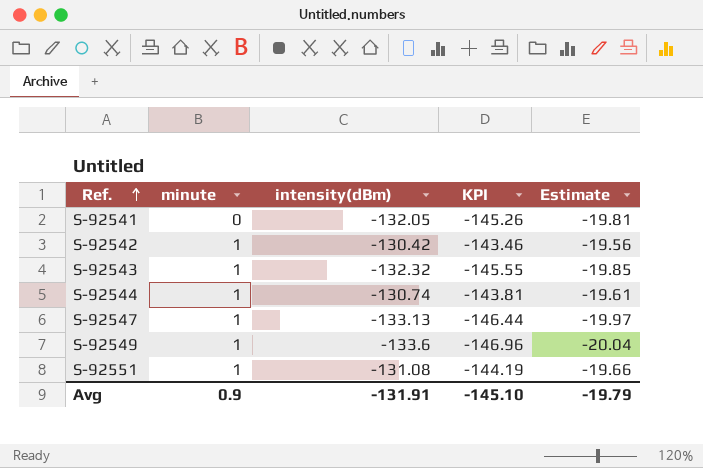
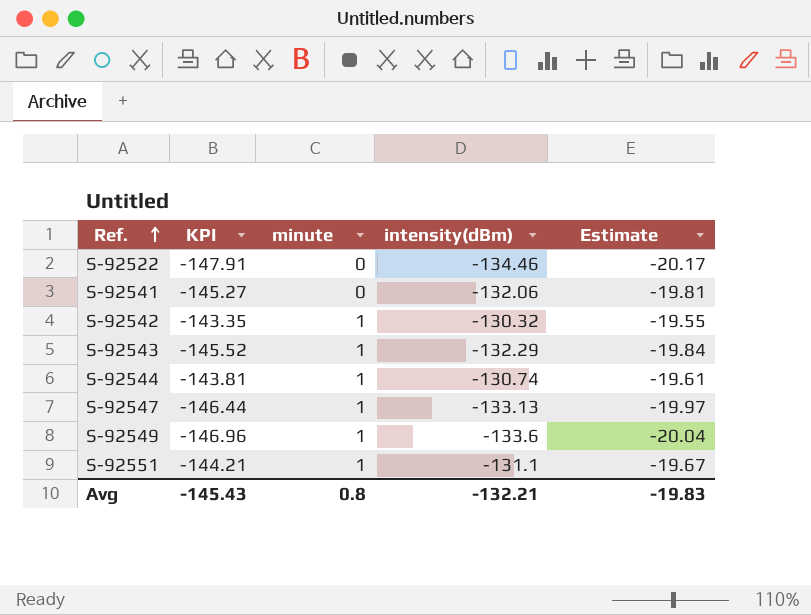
column KPI | position: 4 -> 2
row S-92522: none -> -147.91 | 0 | -134.46 | -20.17
S-92541 | KPI: -145.26 -> -145.27
S-92541 | intensity(dBm): -132.05 -> -132.06
S-92542 | KPI: -143.46 -> -143.35
S-92542 | intensity(dBm): -130.42 -> -130.32
S-92542 | Estimate: -19.56 -> -19.55
S-92543 | KPI: -145.55 -> -145.52
S-92543 | intensity(dBm): -132.32 -> -132.29
S-92543 | Estimate: -19.85 -> -19.84
S-92551 | KPI: -144.19 -> -144.21
S-92551 | intensity(dBm): -131.08 -> -131.1
S-92551 | Estimate: -19.66 -> -19.67
Avg | KPI: -145.10 -> -145.43
Avg | minute: 0.9 -> 0.8
Avg | intensity(dBm): -131.91 -> -132.21
Avg | Estimate: -19.79 -> -19.83

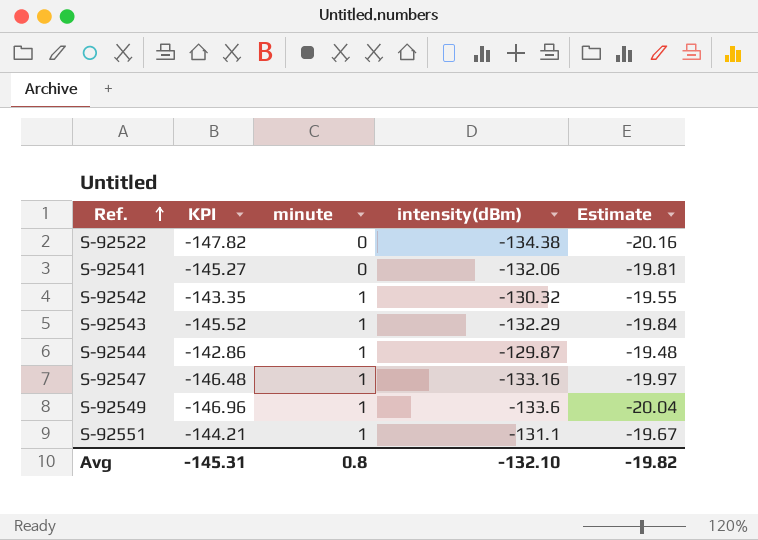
S-92522 | KPI: -147.91 -> -147.82
S-92522 | intensity(dBm): -134.46 -> -134.38
S-92522 | Estimate: -20.17 -> -20.16
S-92544 | KPI: -143.81 -> -142.86
S-92544 | intensity(dBm): -130.74 -> -129.87
S-92544 | Estimate: -19.61 -> -19.48
S-92547 | KPI: -146.44 -> -146.48
S-92547 | intensity(dBm): -133.13 -> -133.16
Avg | KPI: -145.43 -> -145.31
Avg | intensity(dBm): -132.21 -> -132.10
Avg | Estimate: -19.83 -> -19.82

